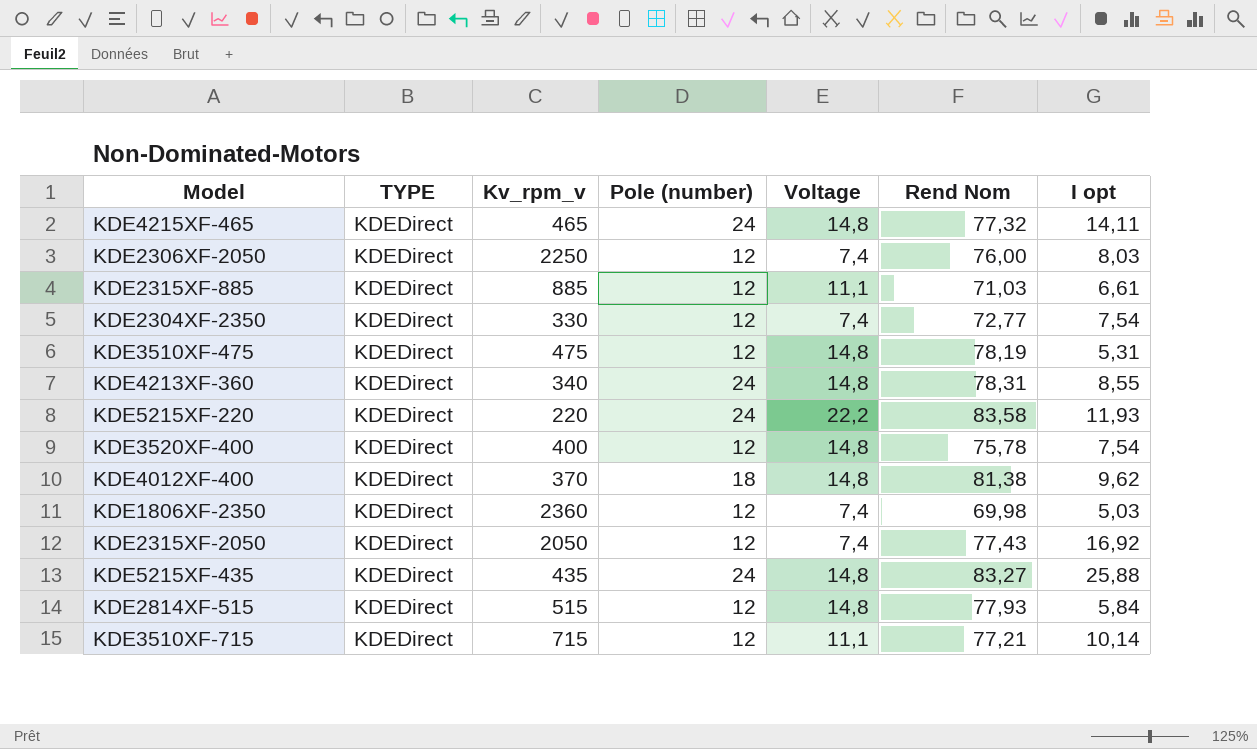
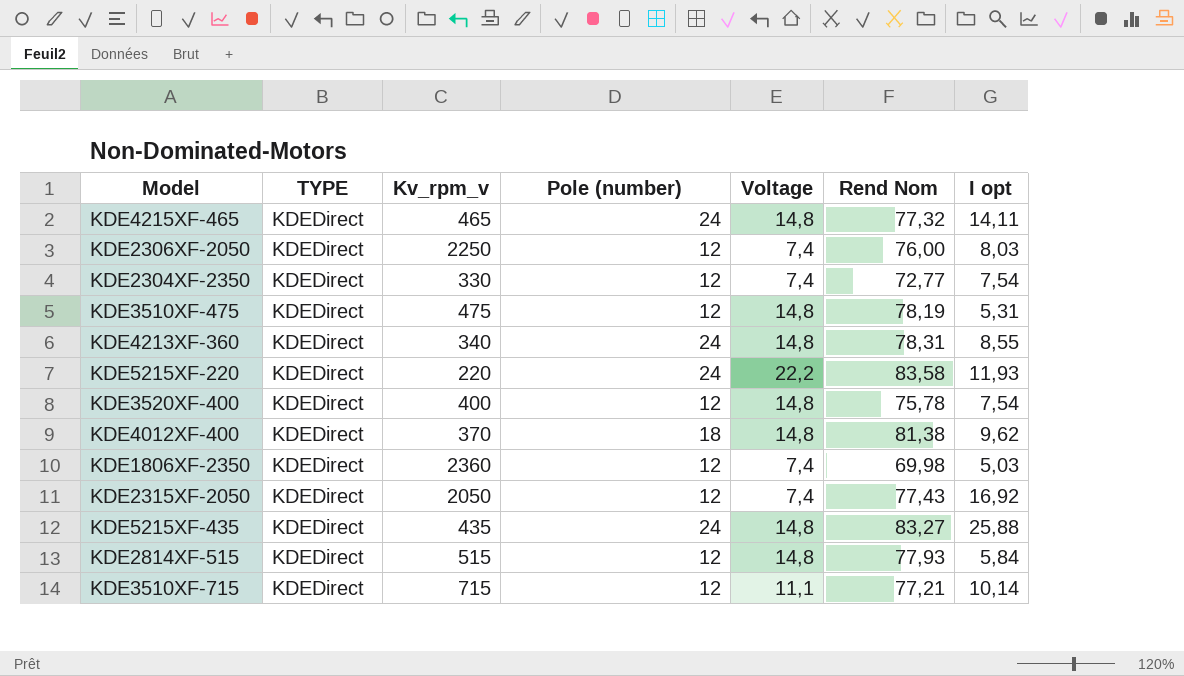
row KDE2315XF-885: KDEDirect | 885 | 12 | 11,1 | 71,03 | 6,61 -> none

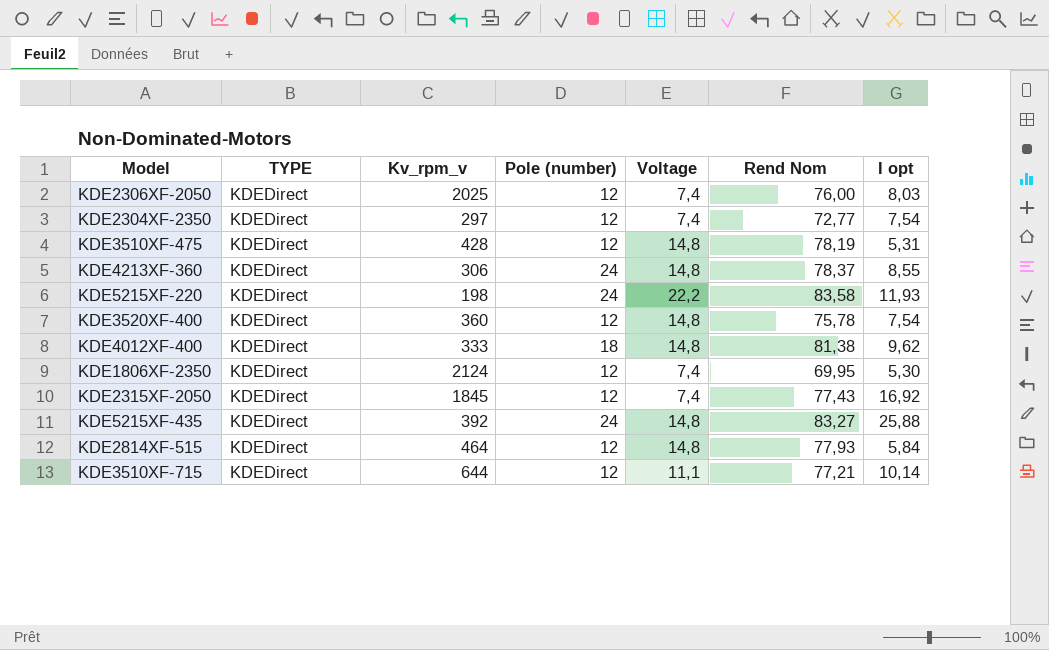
row KDE4215XF-465: KDEDirect | 465 | 24 | 14,8 | 77,32 | 14,11 -> none
KDE2306XF-2050 | Kv_rpm_v: 2250 -> 2025
KDE2304XF-2350 | Kv_rpm_v: 330 -> 297
KDE3510XF-475 | Kv_rpm_v: 475 -> 428
KDE4213XF-360 | Kv_rpm_v: 340 -> 306
KDE4213XF-360 | Rend Nom: 78,31 -> 78,37
KDE5215XF-220 | Kv_rpm_v: 220 -> 198
KDE3520XF-400 | Kv_rpm_v: 400 -> 360
KDE4012XF-400 | Kv_rpm_v: 370 -> 333
KDE1806XF-2350 | Kv_rpm_v: 2360 -> 2124
KDE1806XF-2350 | Rend Nom: 69,98 -> 69,95
KDE1806XF-2350 | I opt: 5,03 -> 5,30
KDE2315XF-2050 | Kv_rpm_v: 2050 -> 1845
KDE5215XF-435 | Kv_rpm_v: 435 -> 392
KDE2814XF-515 | Kv_rpm_v: 515 -> 464
KDE3510XF-715 | Kv_rpm_v: 715 -> 644

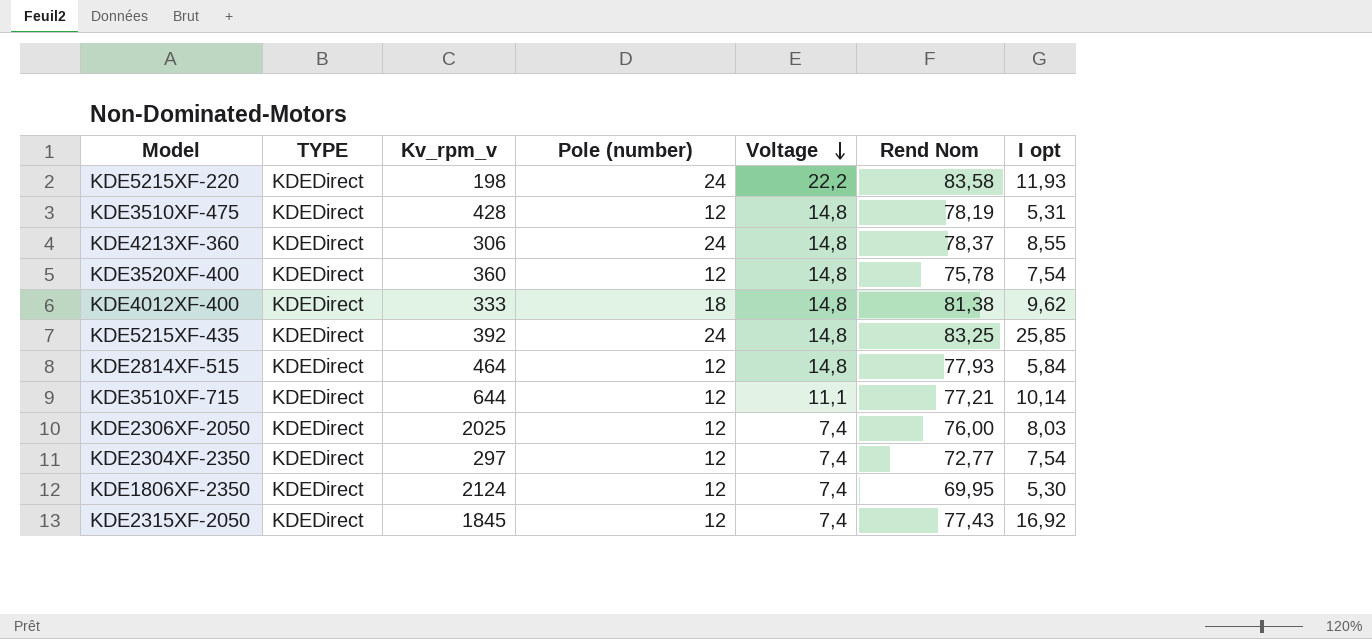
row order: none -> Voltage descending
KDE5215XF-435 | Rend Nom: 83,27 -> 83,25
KDE5215XF-435 | I opt: 25,88 -> 25,85

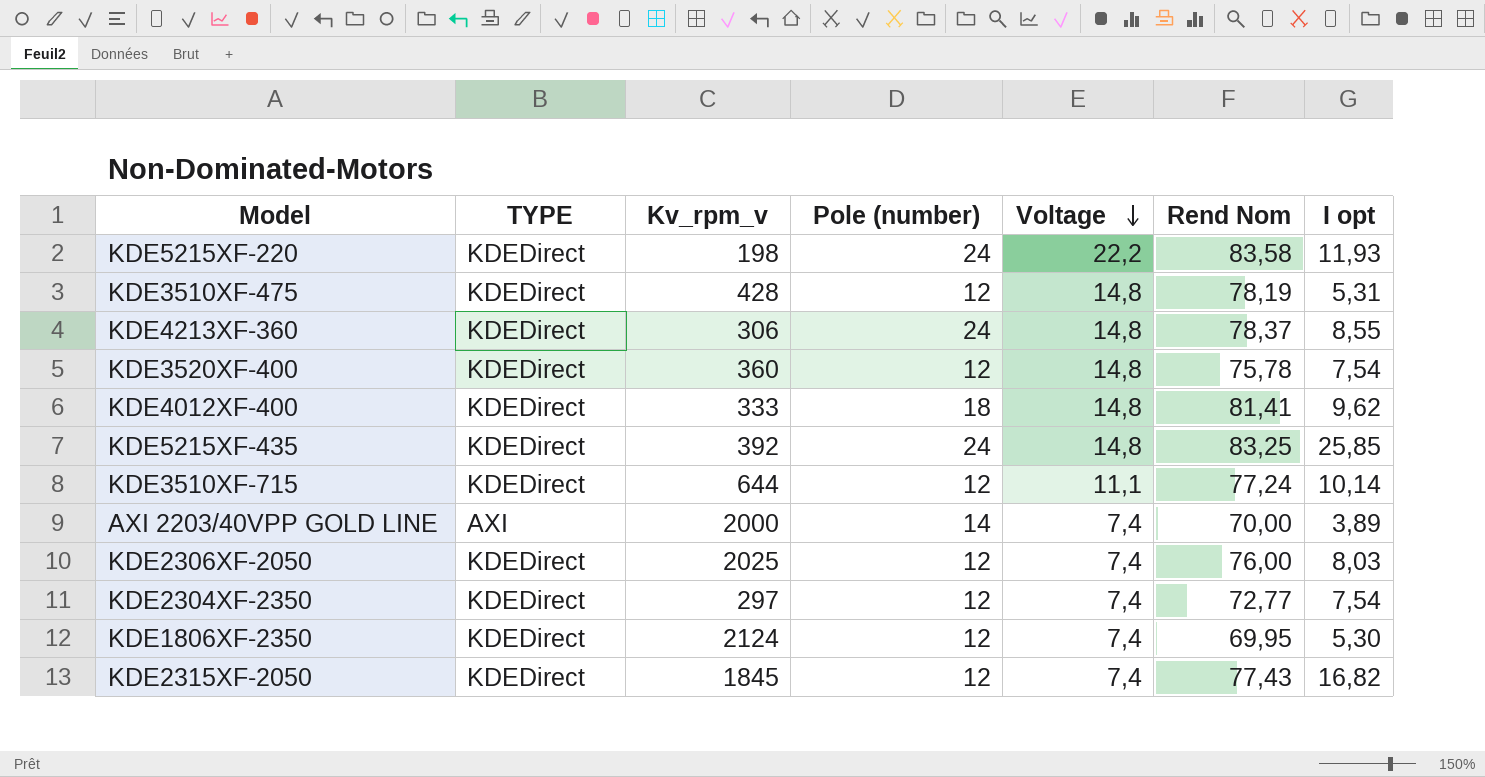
row KDE2814XF-515: KDEDirect | 464 | 12 | 14,8 | 77,93 | 5,84 -> none
KDE4012XF-400 | Rend Nom: 81,38 -> 81,41
KDE3510XF-715 | Rend Nom: 77,21 -> 77,24
row AXI 2203/40VPP GOLD LINE: none -> AXI | 2000 | 14 | 7,4 | 70,00 | 3,89
KDE2315XF-2050 | I opt: 16,92 -> 16,82

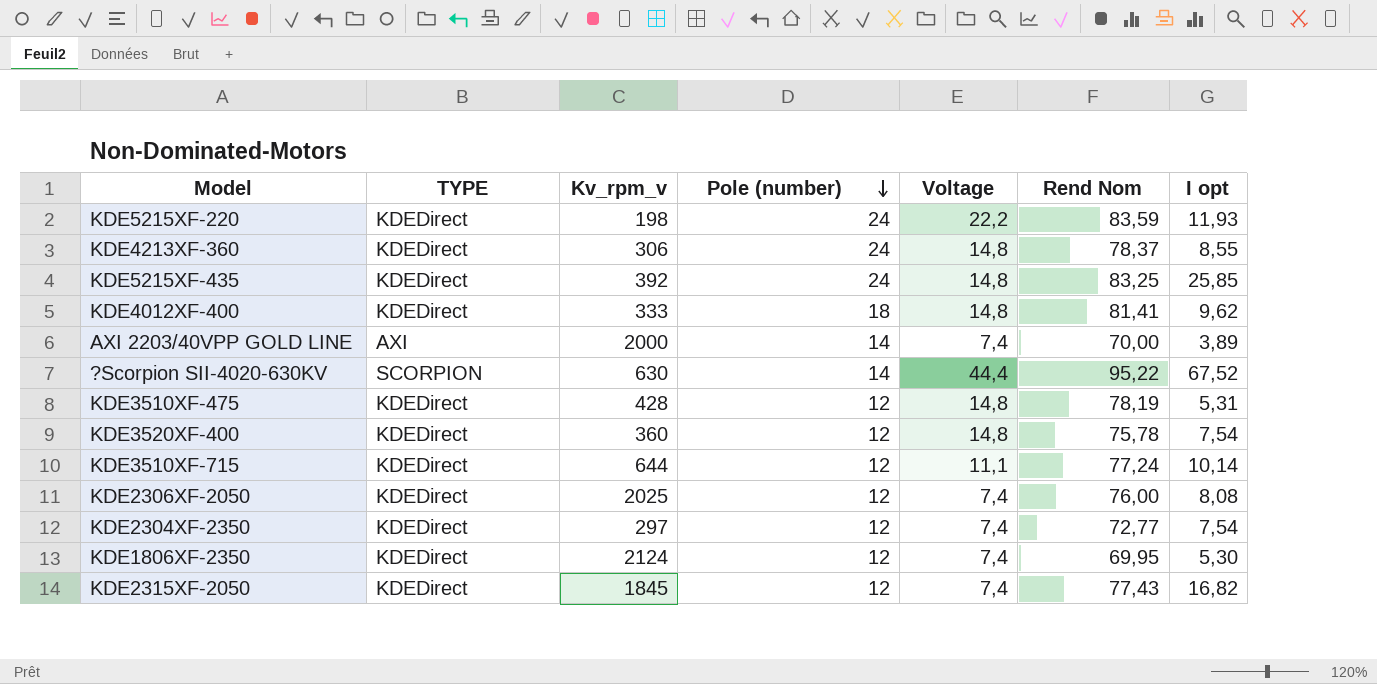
row order: Voltage descending -> Pole (number) descending
KDE5215XF-220 | Rend Nom: 83,58 -> 83,59
row ?Scorpion SII-4020-630KV: none -> SCORPION | 630 | 14 | 44,4 | 95,22 | 67,52
KDE2306XF-2050 | I opt: 8,03 -> 8,08

